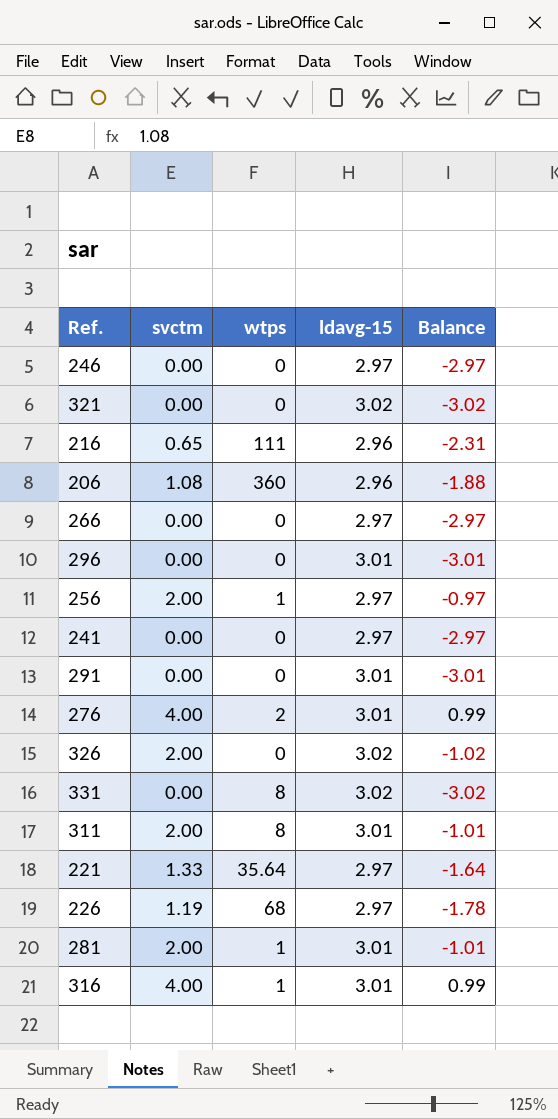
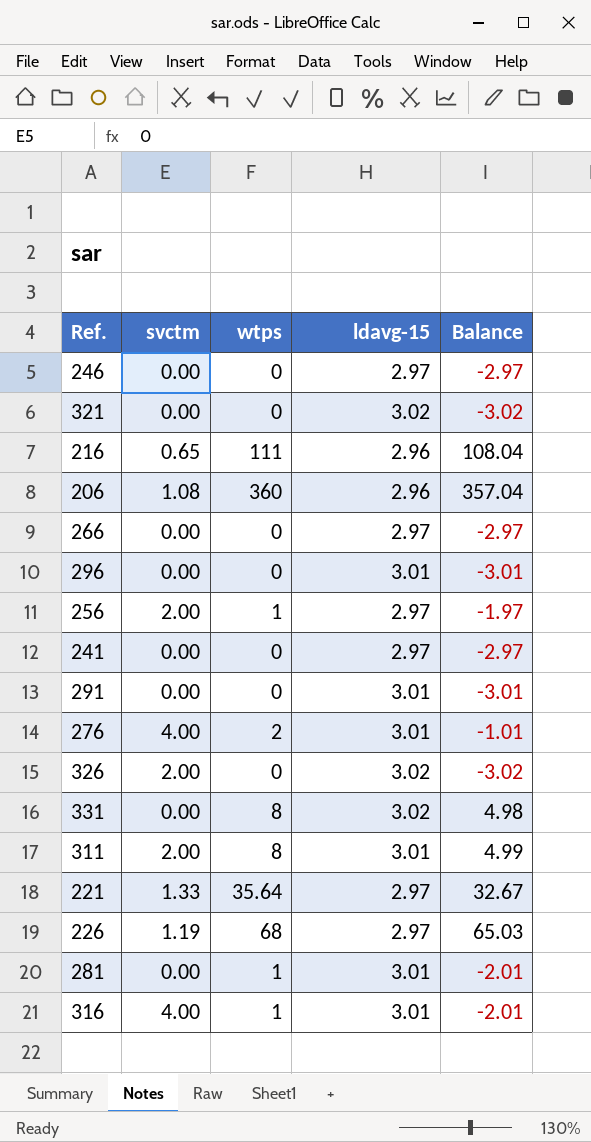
column Balance | formula: [svctm] - [ldavg-15] -> [wtps] - [ldavg-15]
281 | svctm: 2.00 -> 0.00

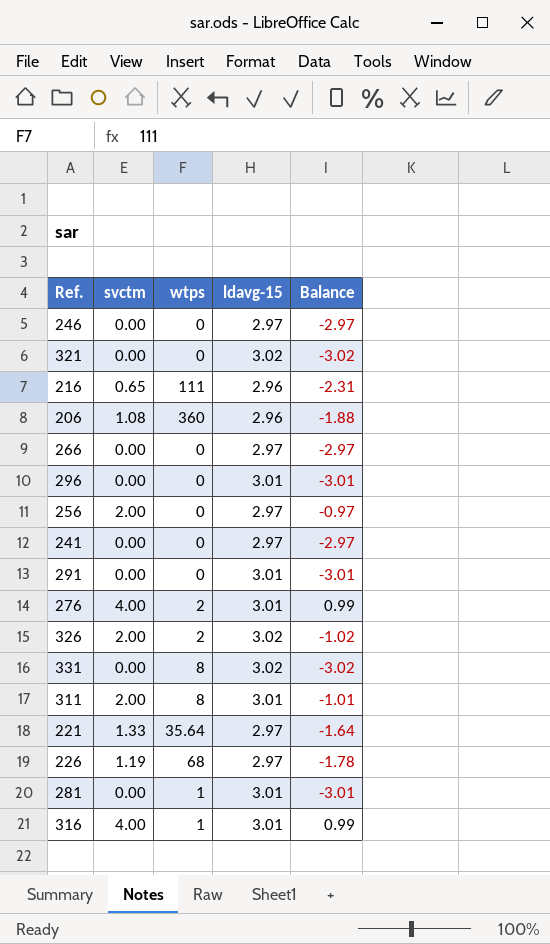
column Balance | formula: [wtps] - [ldavg-15] -> [svctm] - [ldavg-15]
256 | wtps: 1 -> 0
326 | wtps: 0 -> 2

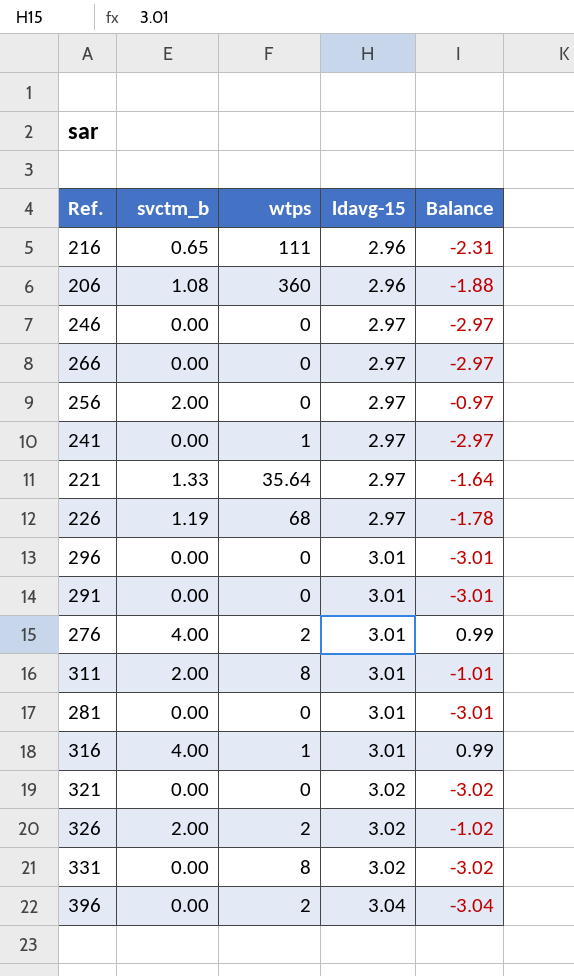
row order: none -> ldavg-15 ascending
column name: svctm -> svctm_b
241 | wtps: 0 -> 1
281 | wtps: 1 -> 0
row 396: none -> 0.00 | 2 | 3.04 | -3.04

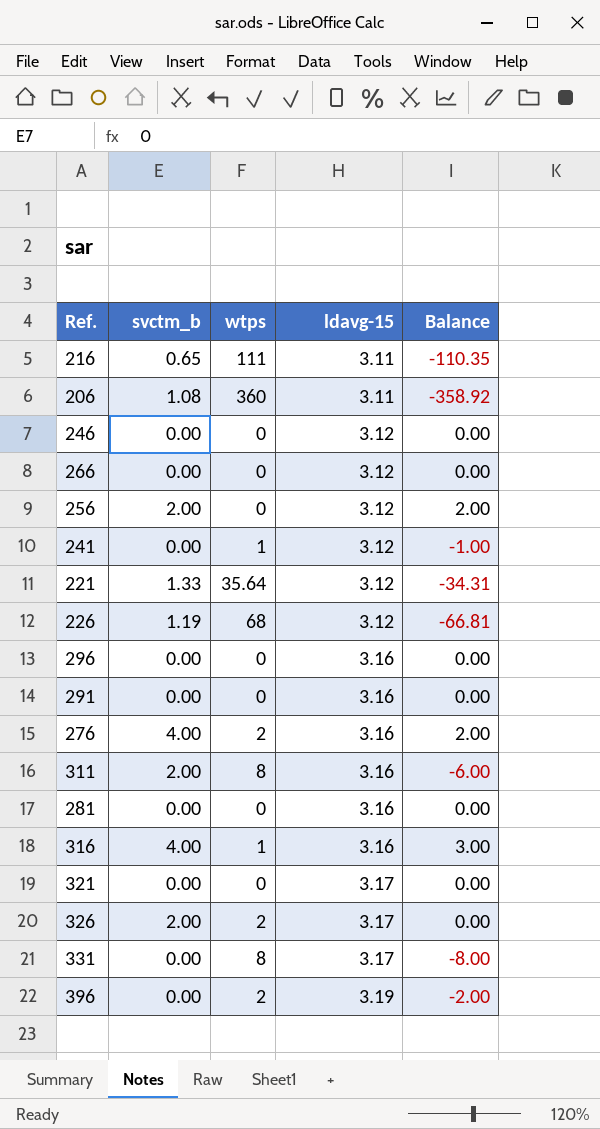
column Balance | formula: [svctm_b] - [ldavg-15] -> [svctm_b] - [wtps]
216 | ldavg-15: 2.96 -> 3.11
206 | ldavg-15: 2.96 -> 3.11
246 | ldavg-15: 2.97 -> 3.12
266 | ldavg-15: 2.97 -> 3.12
256 | ldavg-15: 2.97 -> 3.12
241 | ldavg-15: 2.97 -> 3.12
221 | ldavg-15: 2.97 -> 3.12
226 | ldavg-15: 2.97 -> 3.12
296 | ldavg-15: 3.01 -> 3.16
291 | ldavg-15: 3.01 -> 3.16
276 | ldavg-15: 3.01 -> 3.16
311 | ldavg-15: 3.01 -> 3.16
281 | ldavg-15: 3.01 -> 3.16
316 | ldavg-15: 3.01 -> 3.16
321 | ldavg-15: 3.02 -> 3.17
326 | ldavg-15: 3.02 -> 3.17
331 | ldavg-15: 3.02 -> 3.17
396 | ldavg-15: 3.04 -> 3.19

